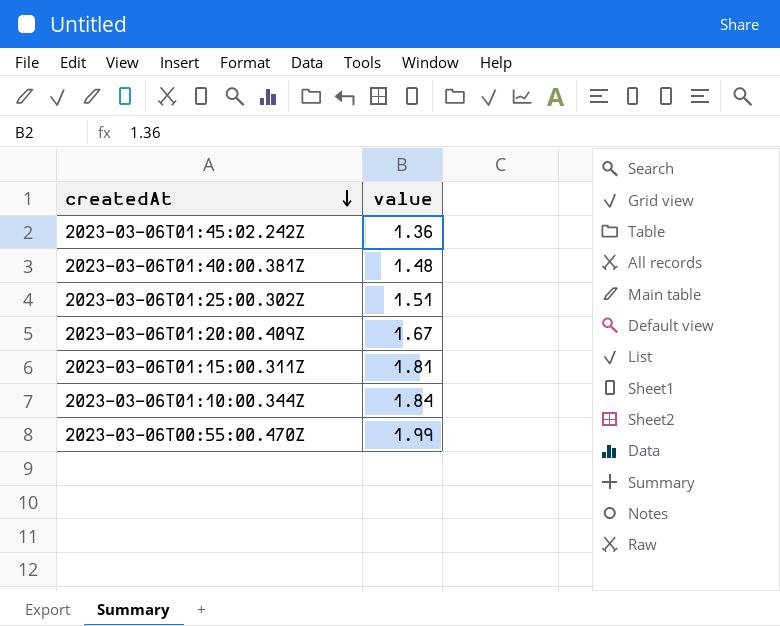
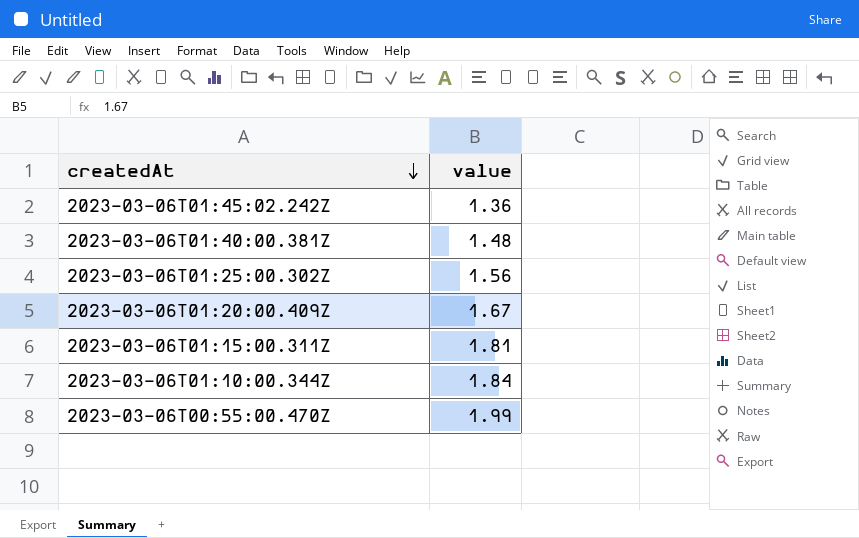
2023-03-06T01:25:00.302Z | value: 1.51 -> 1.56

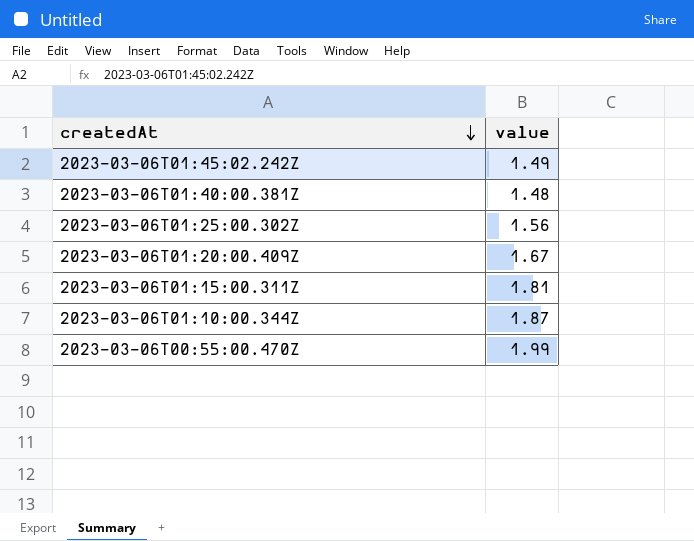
2023-03-06T01:45:02.242Z | value: 1.36 -> 1.49
2023-03-06T01:10:00.344Z | value: 1.84 -> 1.87

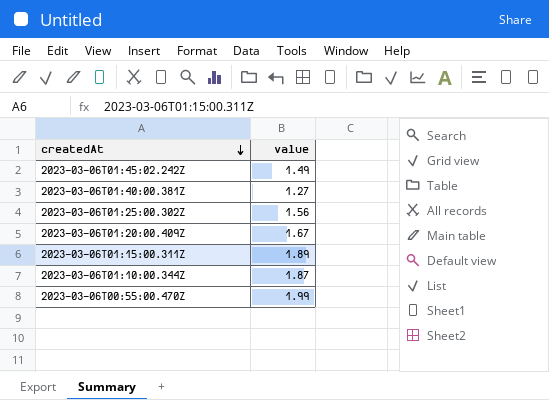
2023-03-06T01:40:00.381Z | value: 1.48 -> 1.27
2023-03-06T01:15:00.311Z | value: 1.81 -> 1.89

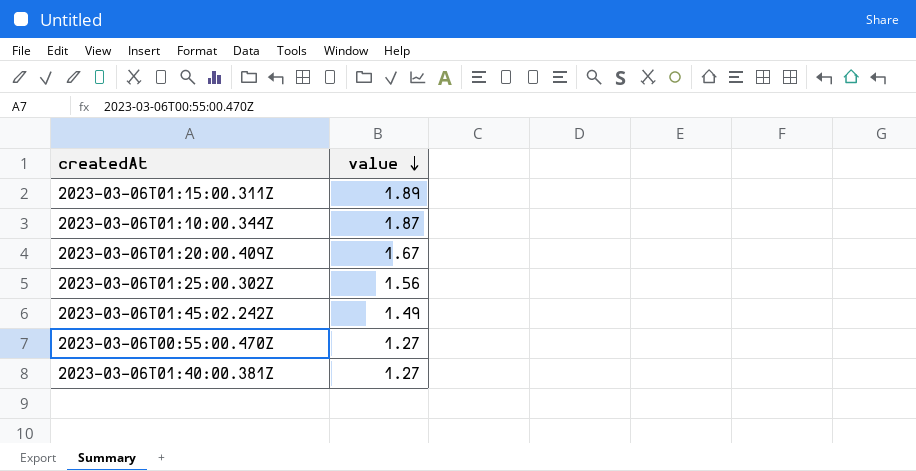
row order: createdAt descending -> value descending
2023-03-06T00:55:00.470Z | value: 1.99 -> 1.27

